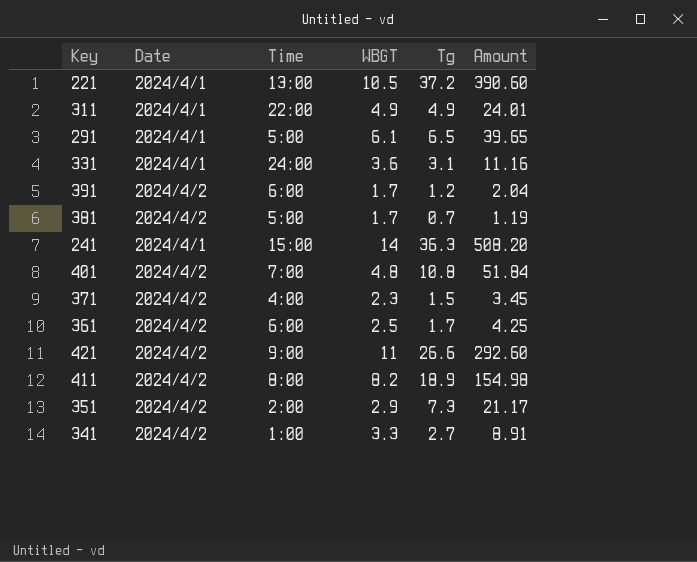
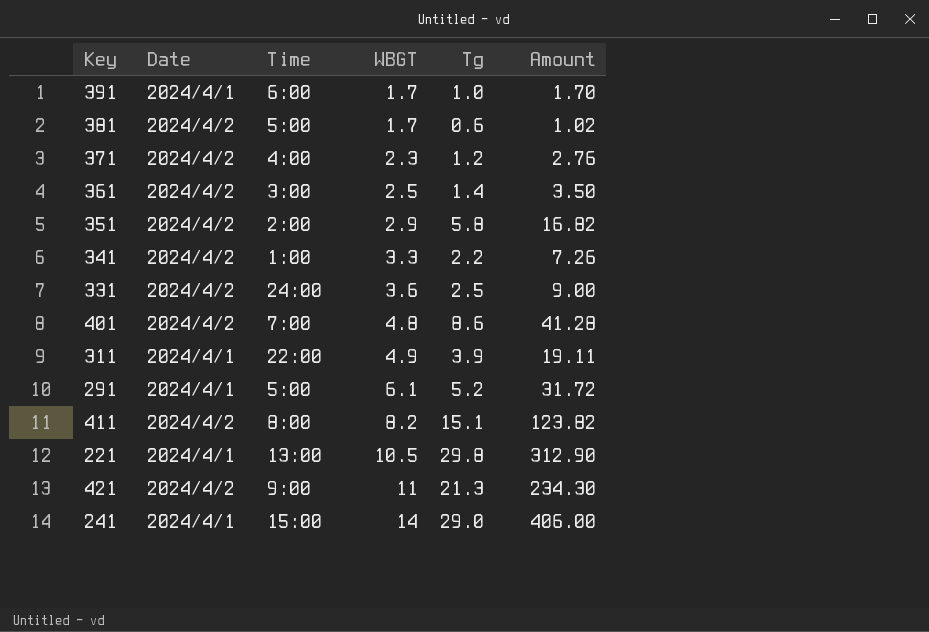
row order: none -> WBGT ascending
391 | Date: 2024/4/2 -> 2024/4/1
391 | Tg: 1.2 -> 1.0
391 | Amount: 2.04 -> 1.70
381 | Tg: 0.7 -> 0.6
381 | Amount: 1.19 -> 1.02
371 | Tg: 1.5 -> 1.2
371 | Amount: 3.45 -> 2.76
361 | Time: 6:00 -> 3:00
361 | Tg: 1.7 -> 1.4
361 | Amount: 4.25 -> 3.50
351 | Tg: 7.3 -> 5.8
351 | Amount: 21.17 -> 16.82
341 | Tg: 2.7 -> 2.2
341 | Amount: 8.91 -> 7.26
331 | Date: 2024/4/1 -> 2024/4/2
331 | Tg: 3.1 -> 2.5
331 | Amount: 11.16 -> 9.00
401 | Tg: 10.8 -> 8.6
401 | Amount: 51.84 -> 41.28
311 | Tg: 4.9 -> 3.9
311 | Amount: 24.01 -> 19.11
291 | Tg: 6.5 -> 5.2
291 | Amount: 39.65 -> 31.72
411 | Tg: 18.9 -> 15.1
411 | Amount: 154.98 -> 123.82
221 | Tg: 37.2 -> 29.8
221 | Amount: 390.60 -> 312.90
421 | Tg: 26.6 -> 21.3
421 | Amount: 292.60 -> 234.30
241 | Tg: 36.3 -> 29.0
241 | Amount: 508.20 -> 406.00

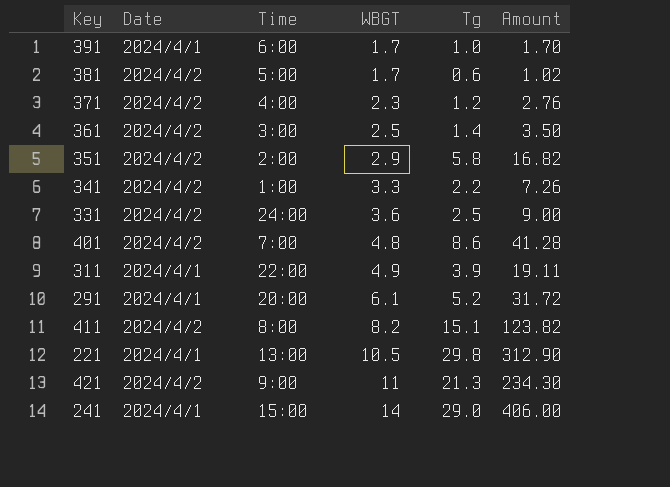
291 | Time: 5:00 -> 20:00

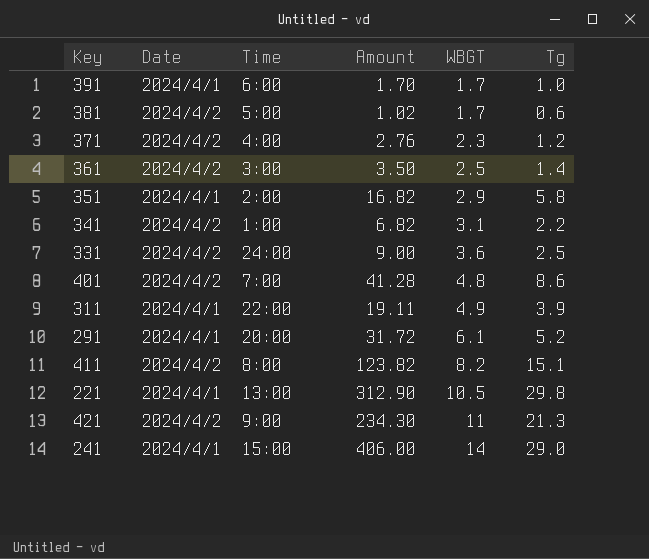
column Amount | position: 6 -> 4
351 | Date: 2024/4/2 -> 2024/4/1
341 | Amount: 7.26 -> 6.82
341 | WBGT: 3.3 -> 3.1

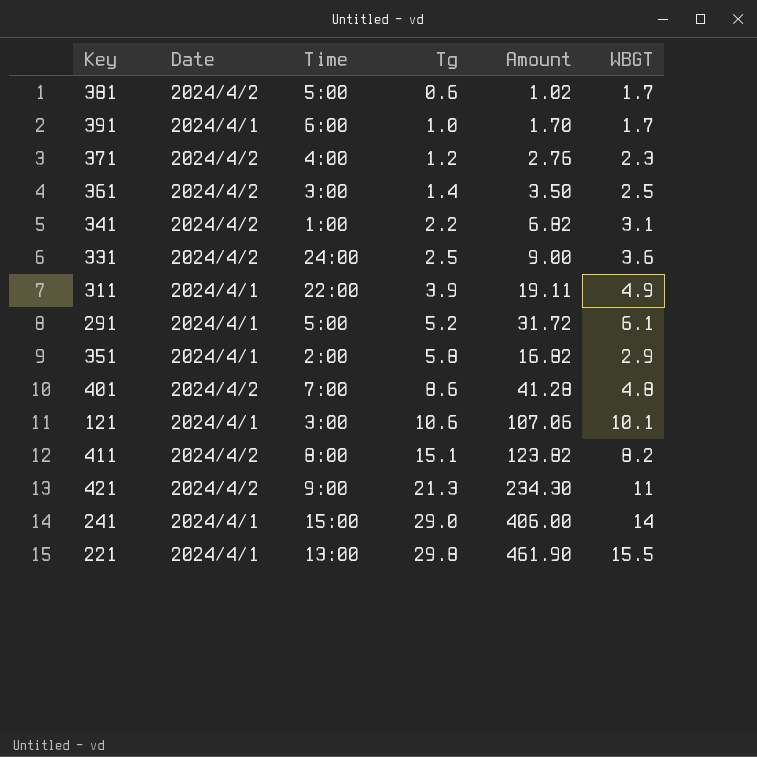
row order: WBGT ascending -> Tg ascending
column Tg | position: 6 -> 4
291 | Time: 20:00 -> 5:00
row 121: none -> 2024/4/1 | 3:00 | 10.6 | 107.06 | 10.1
221 | Amount: 312.90 -> 461.90
221 | WBGT: 10.5 -> 15.5

